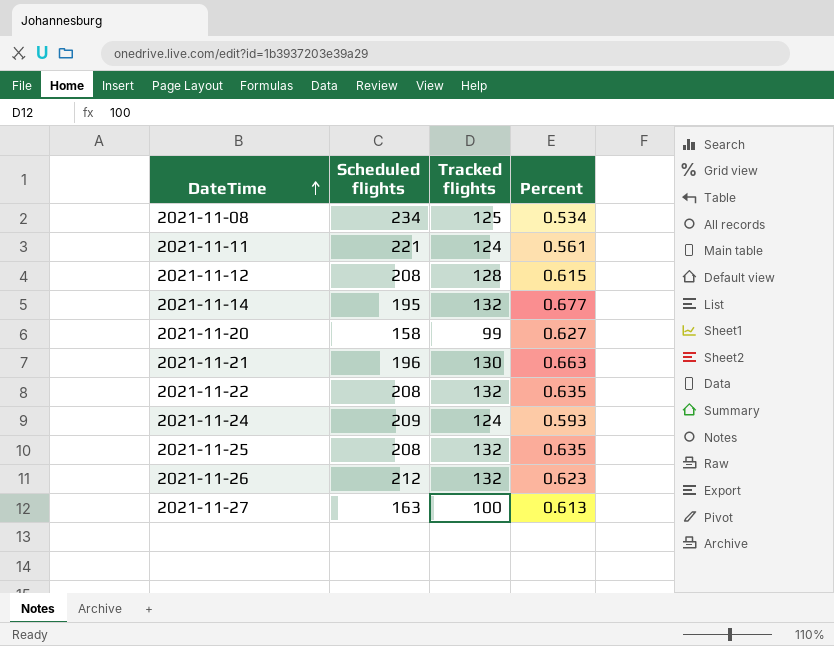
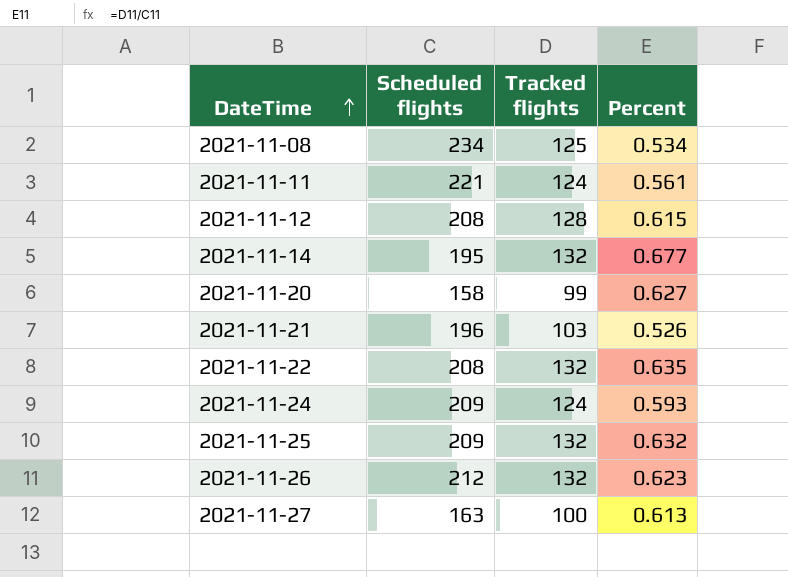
2021-11-21 | Tracked flights: 130 -> 103
2021-11-21 | Percent: 0.663 -> 0.526
2021-11-25 | Scheduled flights: 208 -> 209
2021-11-25 | Percent: 0.635 -> 0.632

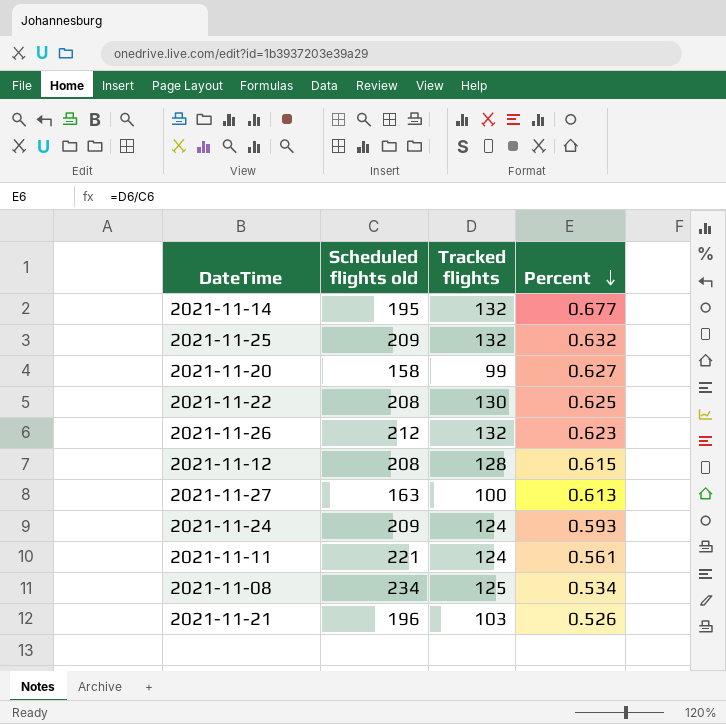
row order: DateTime ascending -> Percent descending
column name: Scheduled flights -> Scheduled flights old
2021-11-22 | Tracked flights: 132 -> 130
2021-11-22 | Percent: 0.635 -> 0.625

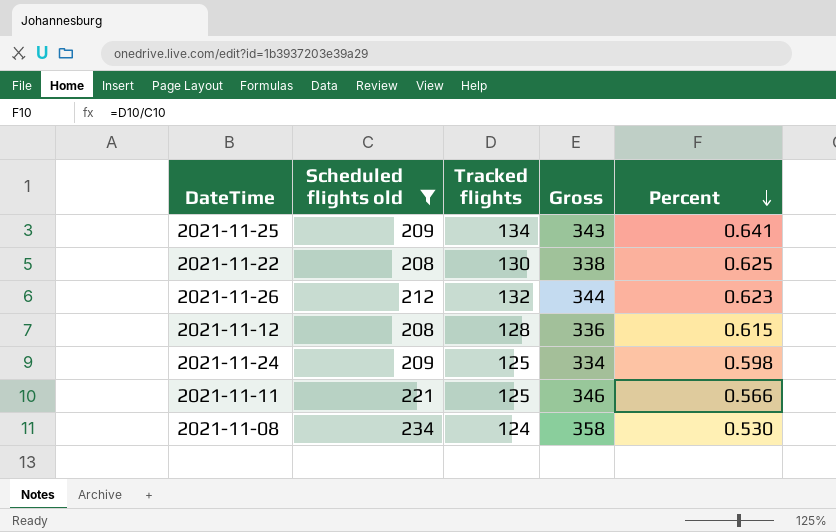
filter: none -> Scheduled flights old >= 208
column Gross | formula: none -> [Scheduled flights old] + [Tracked flights]
2021-11-25 | Tracked flights: 132 -> 134
2021-11-25 | Percent: 0.632 -> 0.641
2021-11-24 | Tracked flights: 124 -> 125
2021-11-24 | Percent: 0.593 -> 0.598
2021-11-11 | Tracked flights: 124 -> 125
2021-11-11 | Percent: 0.561 -> 0.566
2021-11-08 | Tracked flights: 125 -> 124
2021-11-08 | Percent: 0.534 -> 0.530

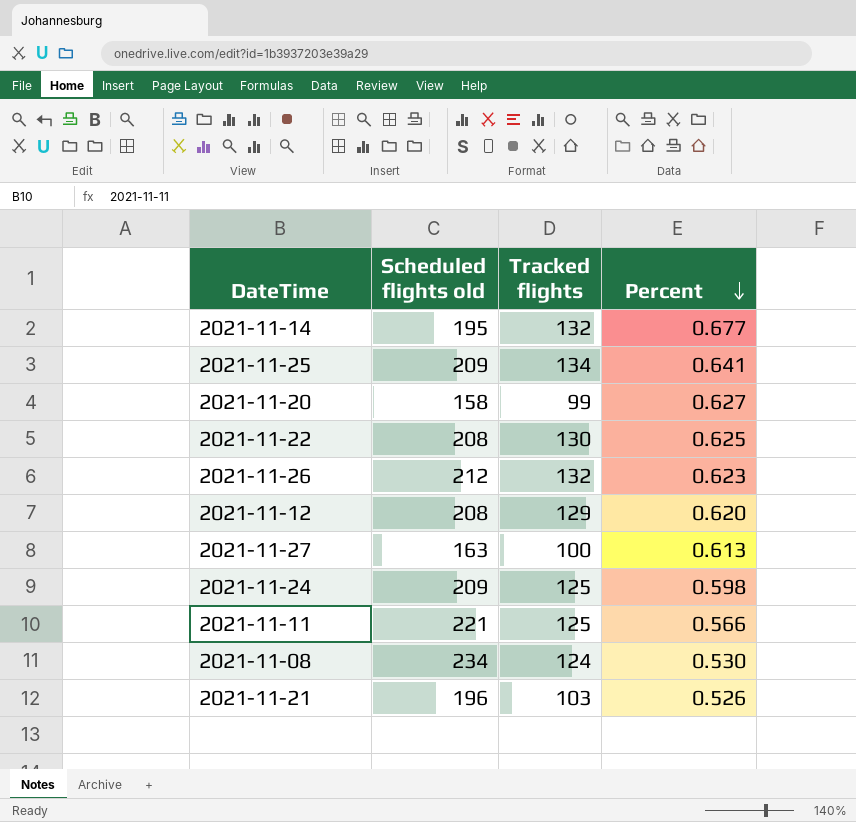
filter: Scheduled flights old >= 208 -> none
column Gross | formula: [Scheduled flights old] + [Tracked flights] -> none
2021-11-12 | Tracked flights: 128 -> 129
2021-11-12 | Percent: 0.615 -> 0.620

